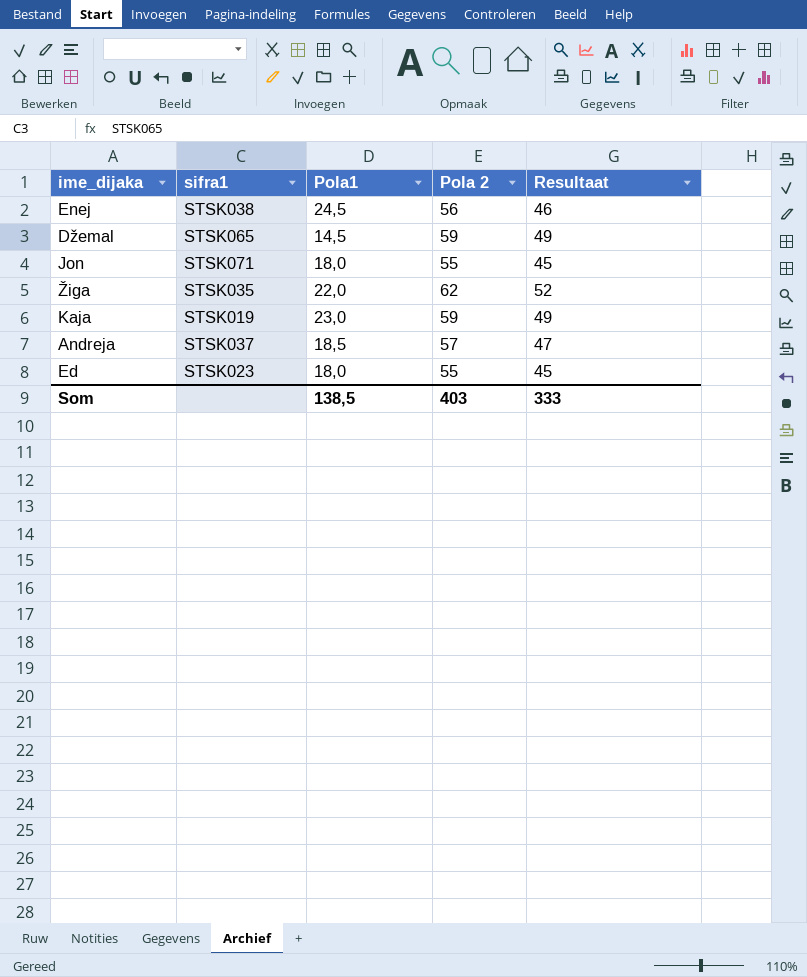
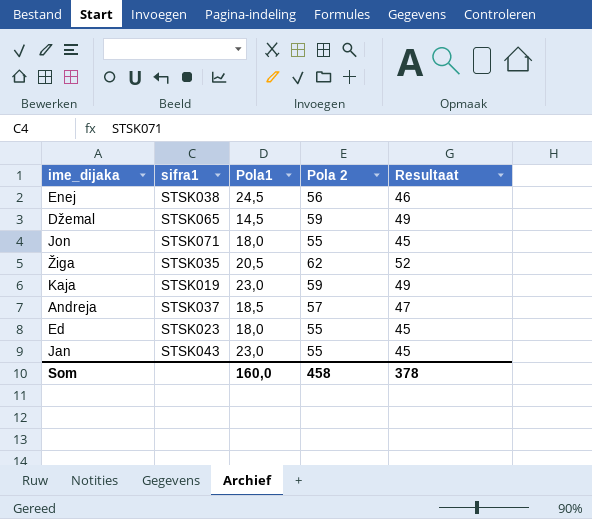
Žiga | Pola1: 22,0 -> 20,5
row Jan: none -> STSK043 | 23,0 | 55 | 45
Som | Pola1: 138,5 -> 160,0
Som | Pola 2: 403 -> 458
Som | Resultaat: 333 -> 378

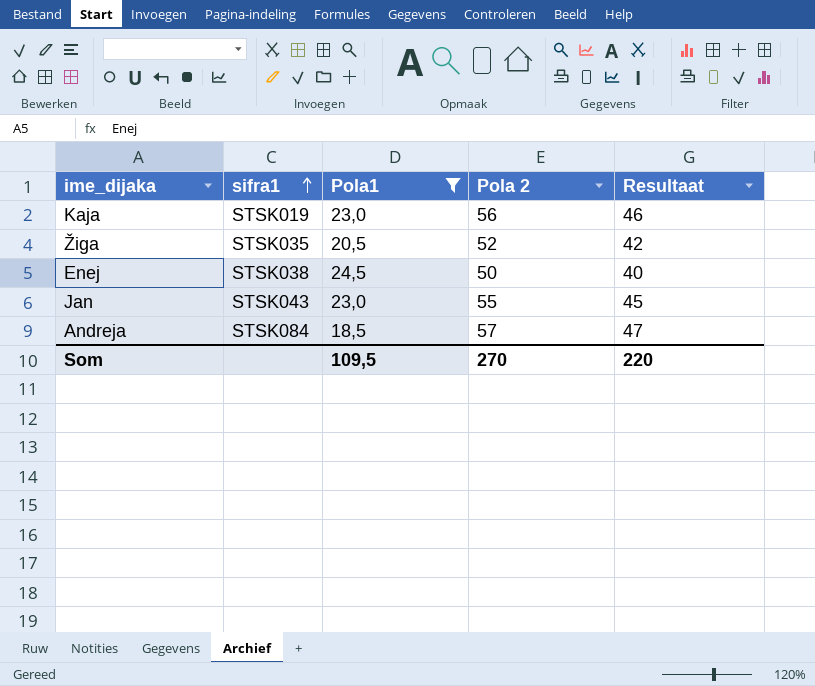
filter: none -> Pola1 >= 18,5
row order: none -> sifra1 ascending
Kaja | Pola 2: 59 -> 56
Kaja | Resultaat: 49 -> 46
Žiga | Pola 2: 62 -> 52
Žiga | Resultaat: 52 -> 42
Enej | Pola 2: 56 -> 50
Enej | Resultaat: 46 -> 40
Andreja | sifra1: STSK037 -> STSK084
Som | Pola1: 160,0 -> 109,5
Som | Pola 2: 458 -> 270
Som | Resultaat: 378 -> 220

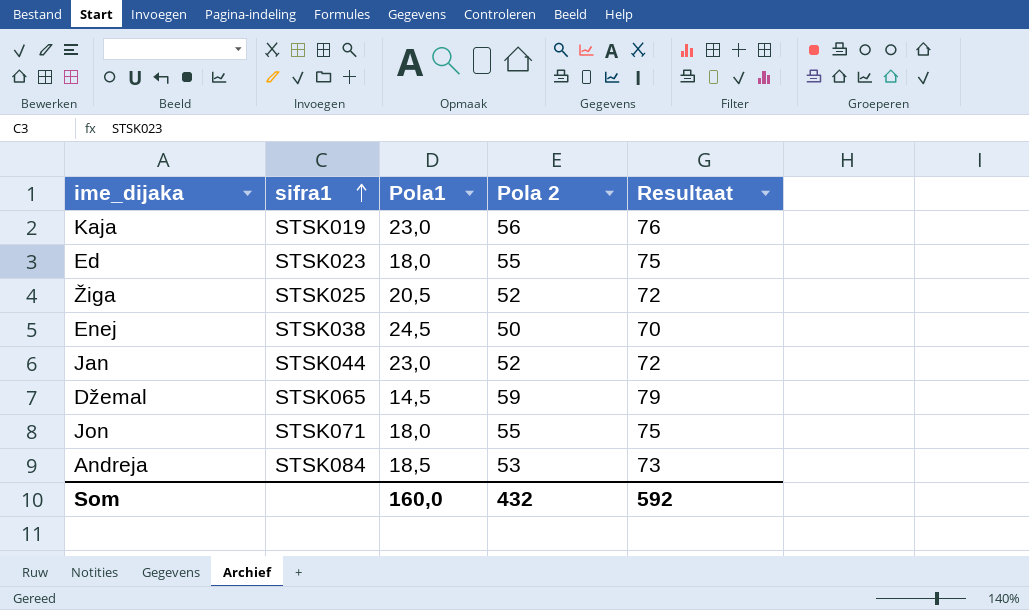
filter: Pola1 >= 18,5 -> none
column Resultaat | formula: [Pola 2] - 10 -> [Pola 2] + 20
Žiga | sifra1: STSK035 -> STSK025
Jan | sifra1: STSK043 -> STSK044
Jan | Pola 2: 55 -> 52
Andreja | Pola 2: 57 -> 53
Som | Pola1: 109,5 -> 160,0
Som | Pola 2: 270 -> 432
Som | Resultaat: 220 -> 592

